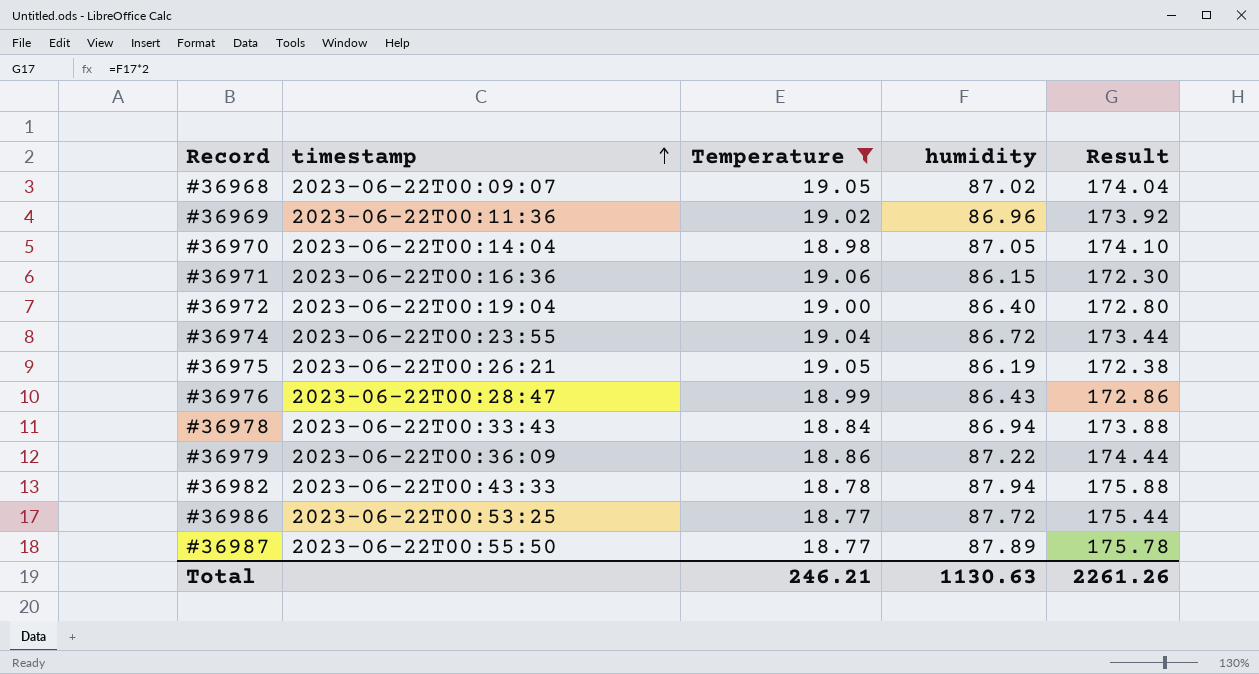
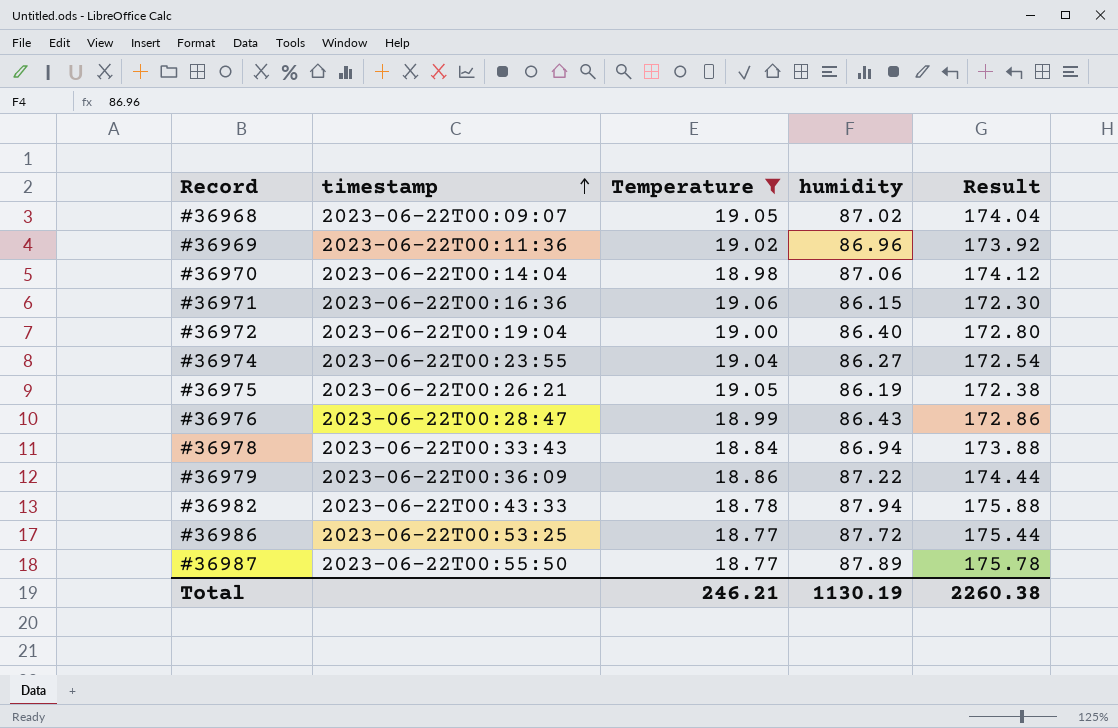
#36970 | humidity: 87.05 -> 87.06
#36970 | Result: 174.10 -> 174.12
#36974 | humidity: 86.72 -> 86.27
#36974 | Result: 173.44 -> 172.54
Total | humidity: 1130.63 -> 1130.19
Total | Result: 2261.26 -> 2260.38

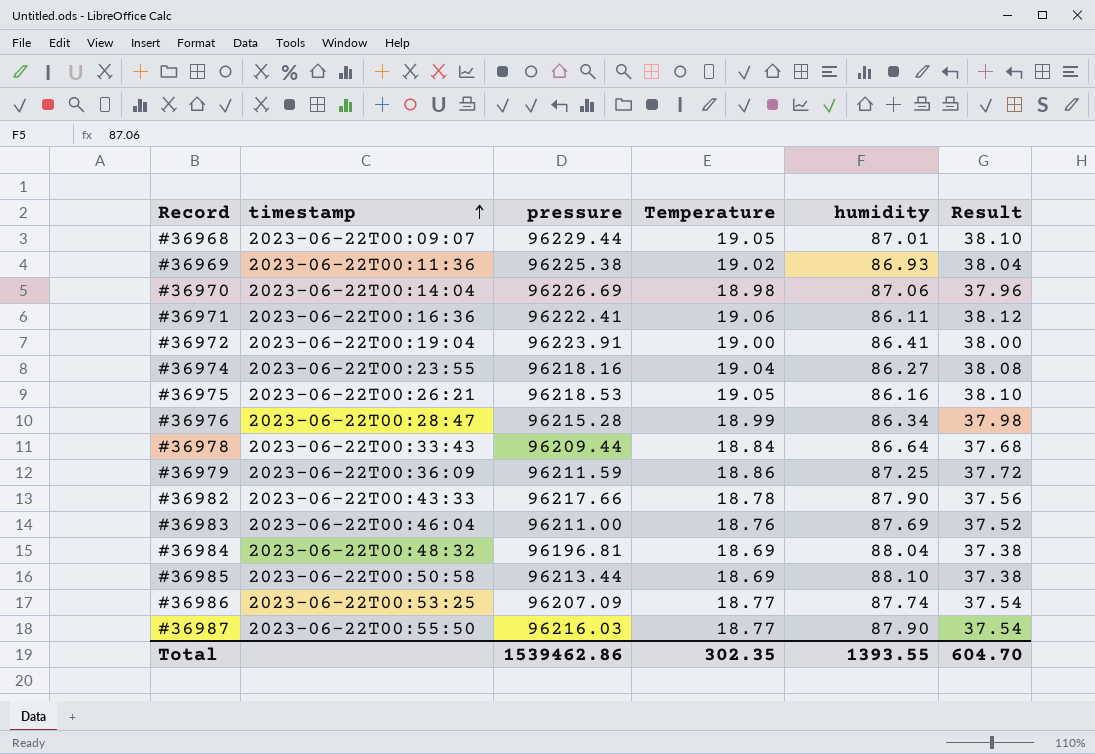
filter: Temperature >= 18.77 -> none
column pressure | position: none -> 3
column Result | formula: [humidity] * 2 -> [Temperature] * 2
#36968 | humidity: 87.02 -> 87.01
#36969 | humidity: 86.96 -> 86.93
#36971 | humidity: 86.15 -> 86.11
#36972 | humidity: 86.40 -> 86.41
#36975 | humidity: 86.19 -> 86.16
#36976 | humidity: 86.43 -> 86.34
#36978 | humidity: 86.94 -> 86.64
#36979 | humidity: 87.22 -> 87.25
#36982 | humidity: 87.94 -> 87.90
#36986 | humidity: 87.72 -> 87.74
#36987 | humidity: 87.89 -> 87.90
Total | Temperature: 246.21 -> 302.35
Total | humidity: 1130.19 -> 1393.55
Total | Result: 2260.38 -> 604.70

